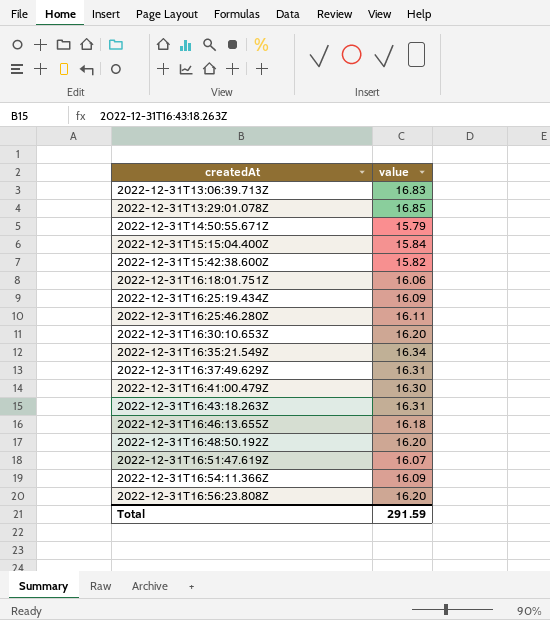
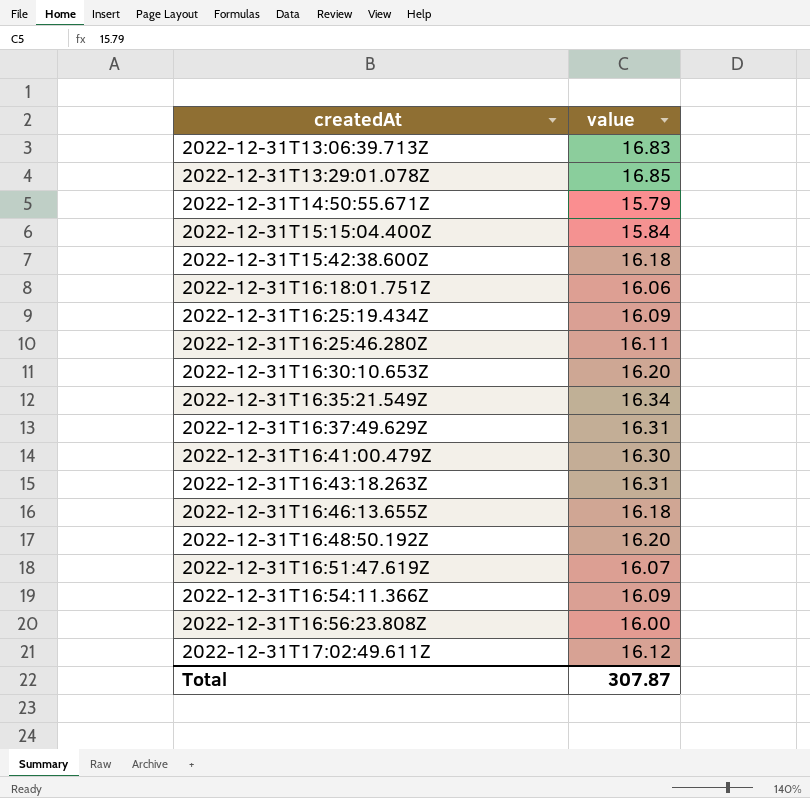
2022-12-31T15:42:38.600Z | value: 15.82 -> 16.18
2022-12-31T16:56:23.808Z | value: 16.20 -> 16.00
row 2022-12-31T17:02:49.611Z: none -> 16.12
Total | value: 291.59 -> 307.87

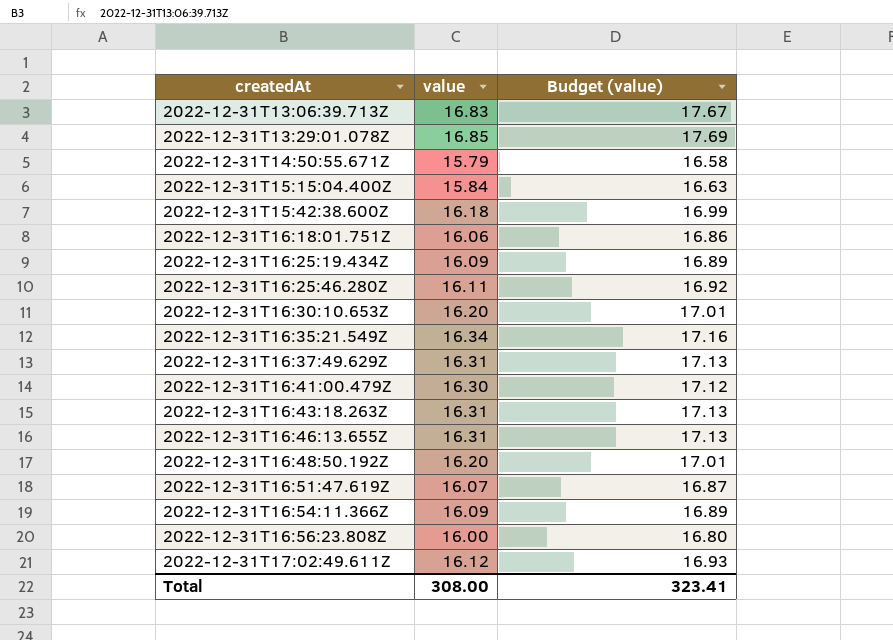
column Budget (value) | formula: none -> [value] * 1.05
2022-12-31T16:46:13.655Z | value: 16.18 -> 16.31
Total | value: 307.87 -> 308.00

